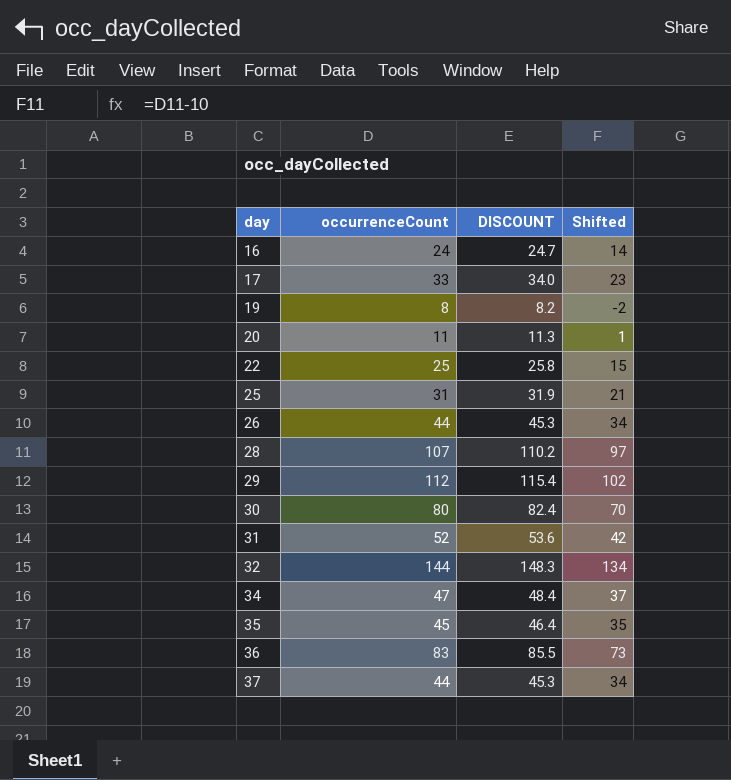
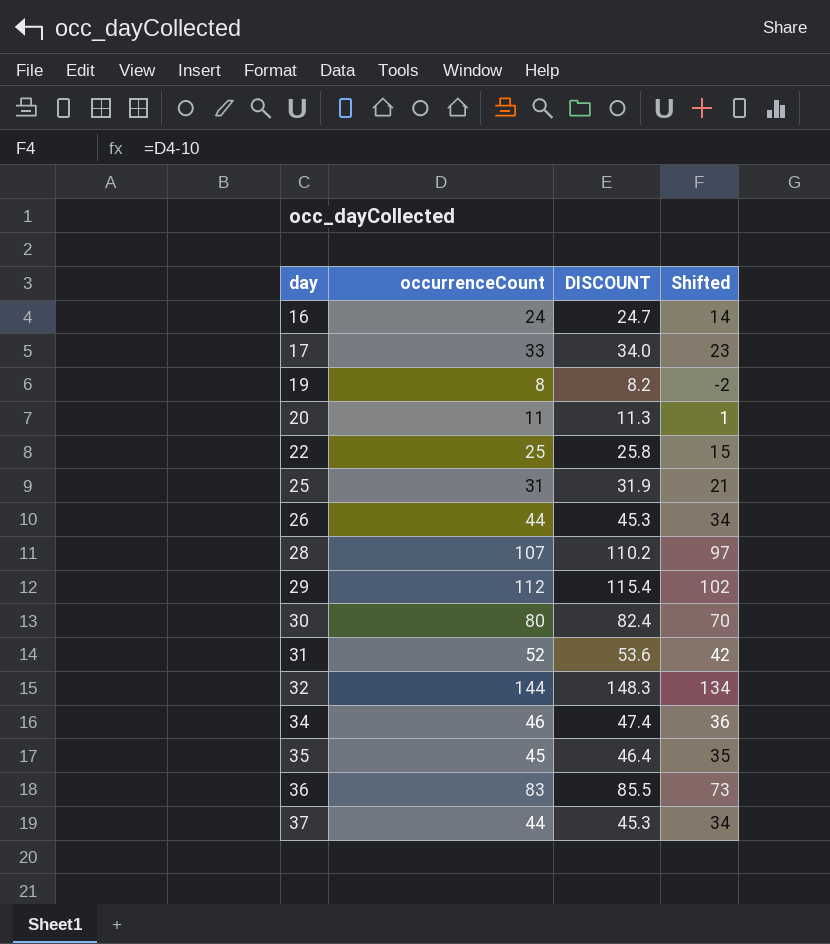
34 | occurrenceCount: 47 -> 46
34 | DISCOUNT: 48.4 -> 47.4
34 | Shifted: 37 -> 36

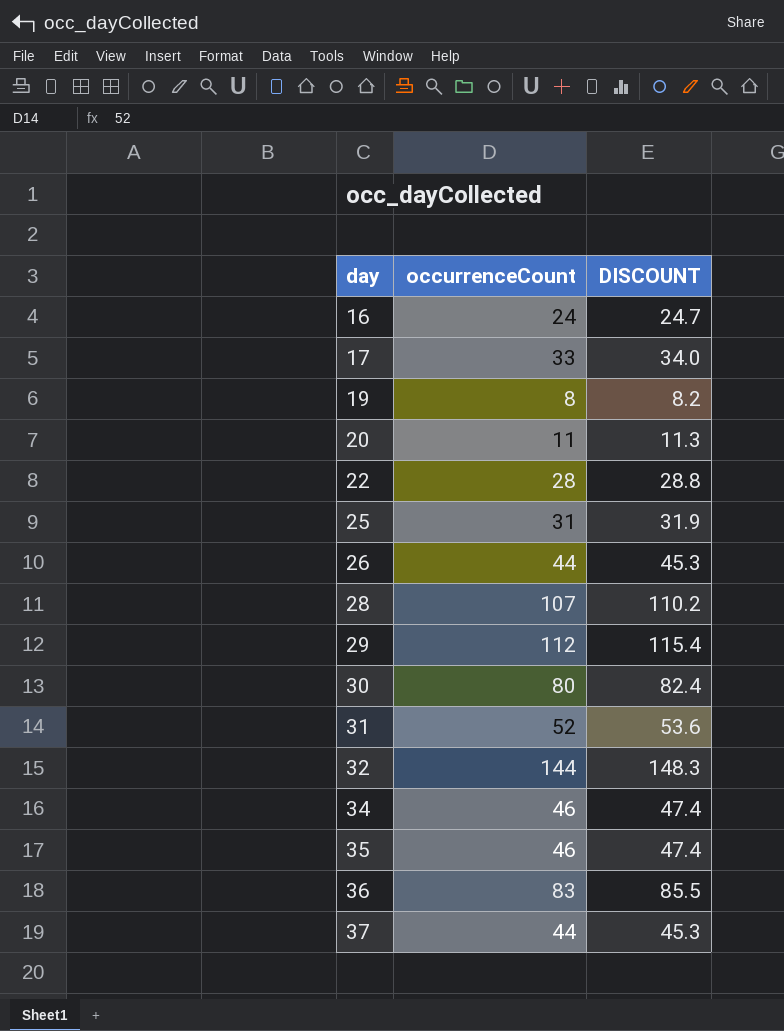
column Shifted | formula: [occurrenceCount] - 10 -> none
22 | occurrenceCount: 25 -> 28
22 | DISCOUNT: 25.8 -> 28.8
35 | occurrenceCount: 45 -> 46
35 | DISCOUNT: 46.4 -> 47.4

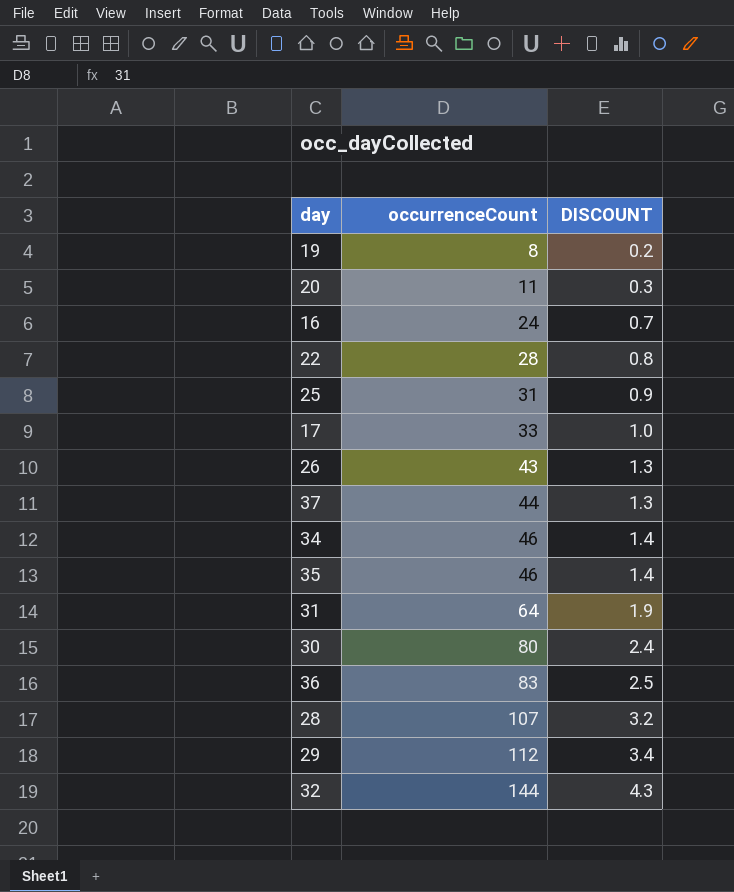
row order: day ascending -> occurrenceCount ascending
column DISCOUNT | formula: [occurrenceCount] * 1.03 -> [occurrenceCount] * 0.03
26 | occurrenceCount: 44 -> 43
31 | occurrenceCount: 52 -> 64

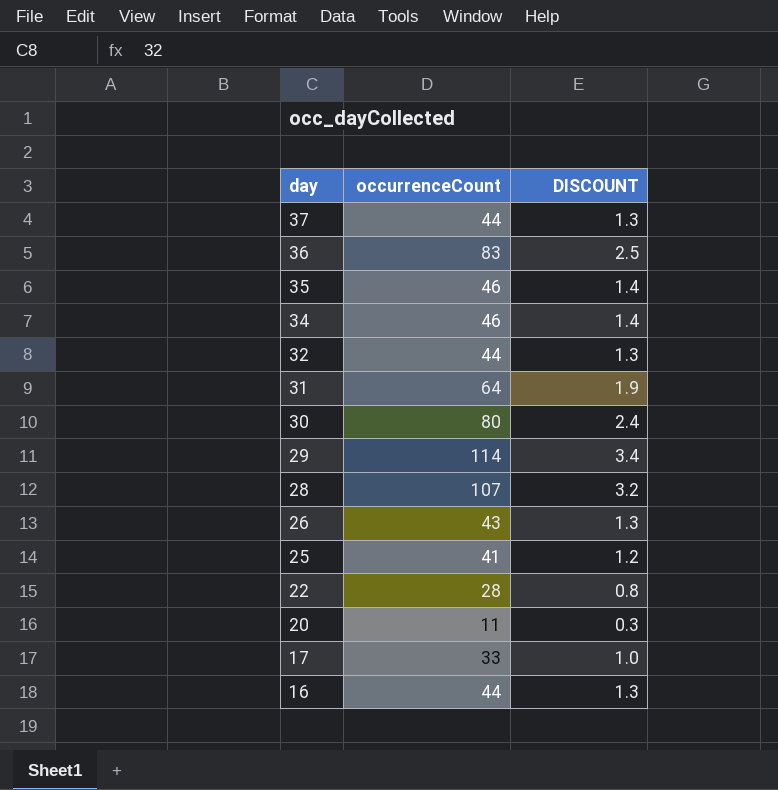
row order: occurrenceCount ascending -> day descending
row 19: 8 | 0.2 -> none
32 | occurrenceCount: 144 -> 44
32 | DISCOUNT: 4.3 -> 1.3
29 | occurrenceCount: 112 -> 114
25 | occurrenceCount: 31 -> 41
25 | DISCOUNT: 0.9 -> 1.2
16 | occurrenceCount: 24 -> 44
16 | DISCOUNT: 0.7 -> 1.3

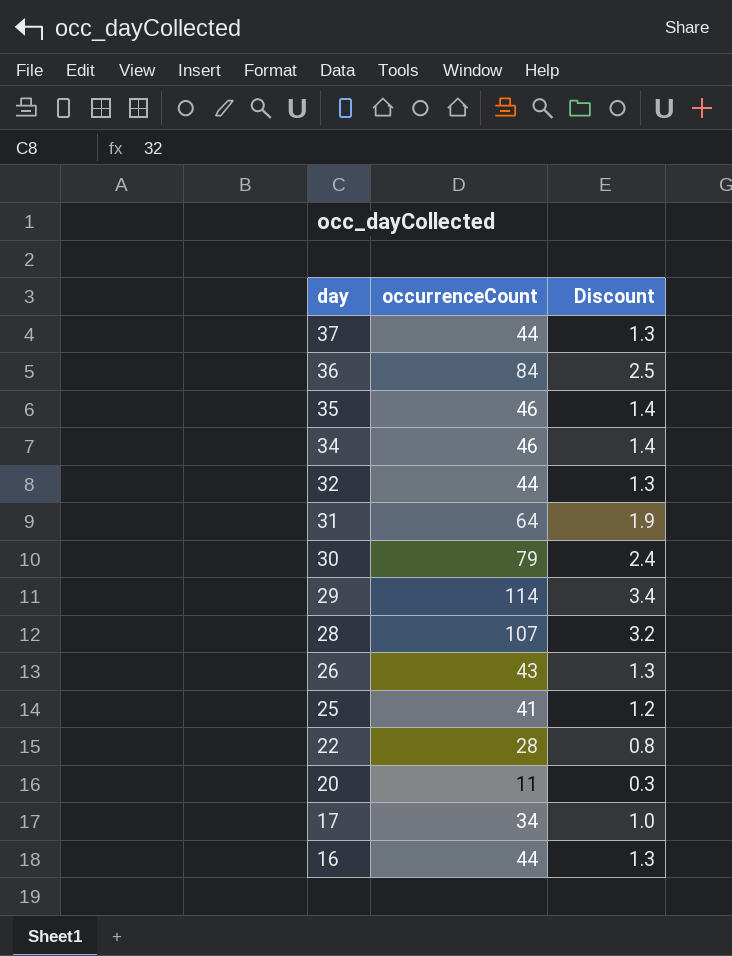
column name: DISCOUNT -> Discount
36 | occurrenceCount: 83 -> 84
30 | occurrenceCount: 80 -> 79
17 | occurrenceCount: 33 -> 34

